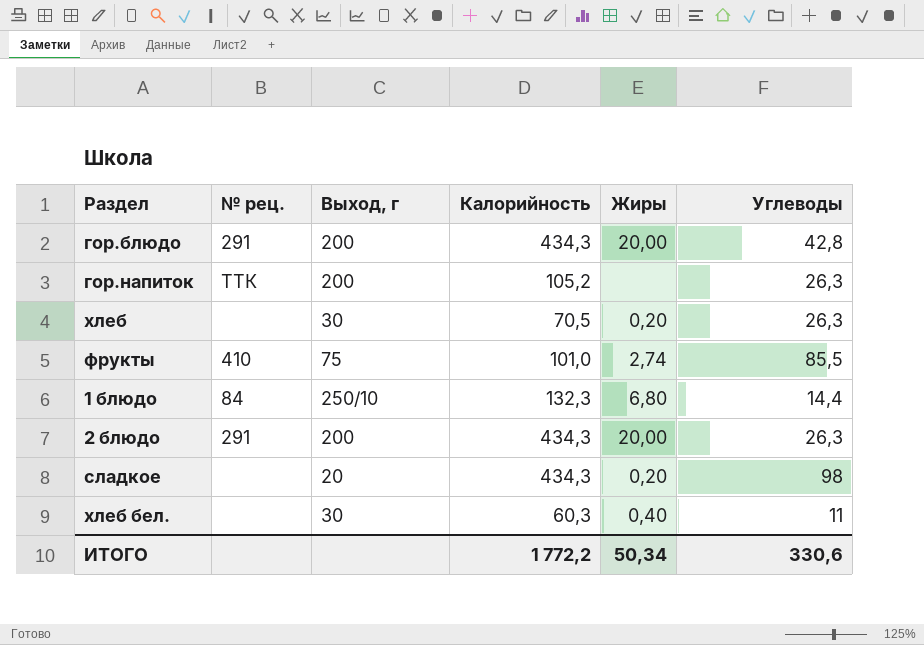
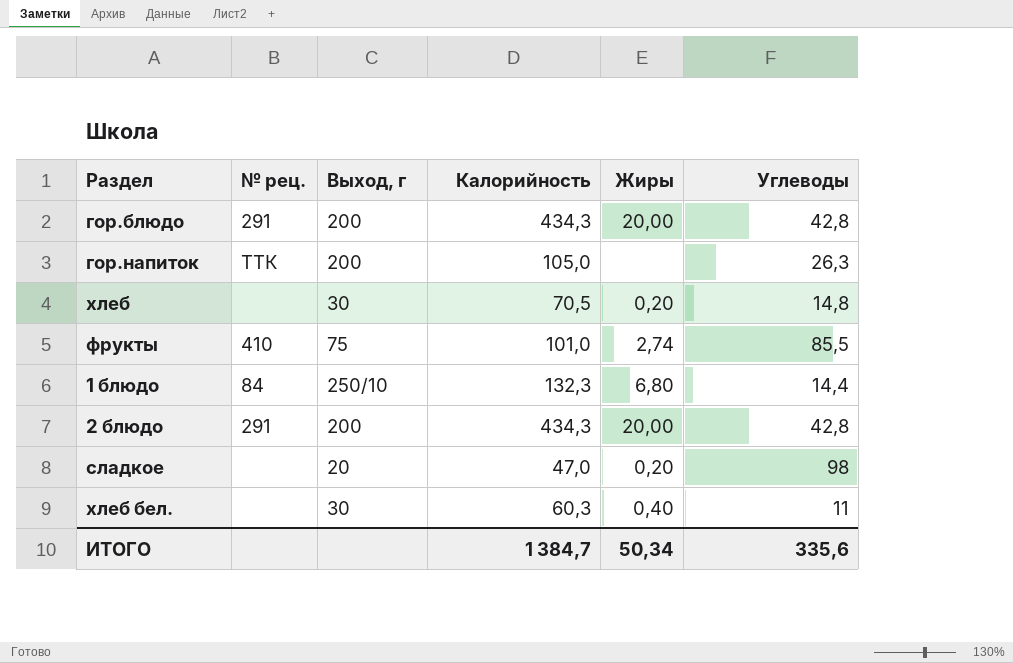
гор.напиток | Калорийность: 105,2 -> 105,0
хлеб | Углеводы: 26,3 -> 14,8
2 блюдо | Углеводы: 26,3 -> 42,8
сладкое | Калорийность: 434,3 -> 47,0
ИТОГО | Калорийность: 1 772,2 -> 1 384,7
ИТОГО | Углеводы: 330,6 -> 335,6

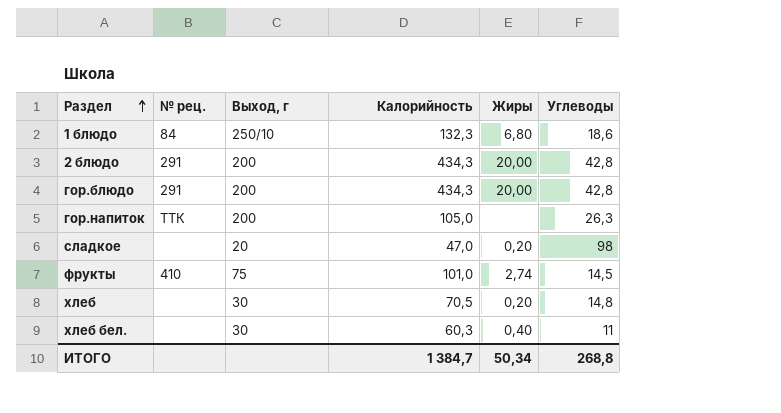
row order: none -> Раздел ascending
1 блюдо | Углеводы: 14,4 -> 18,6
фрукты | Углеводы: 85,5 -> 14,5
ИТОГО | Углеводы: 335,6 -> 268,8

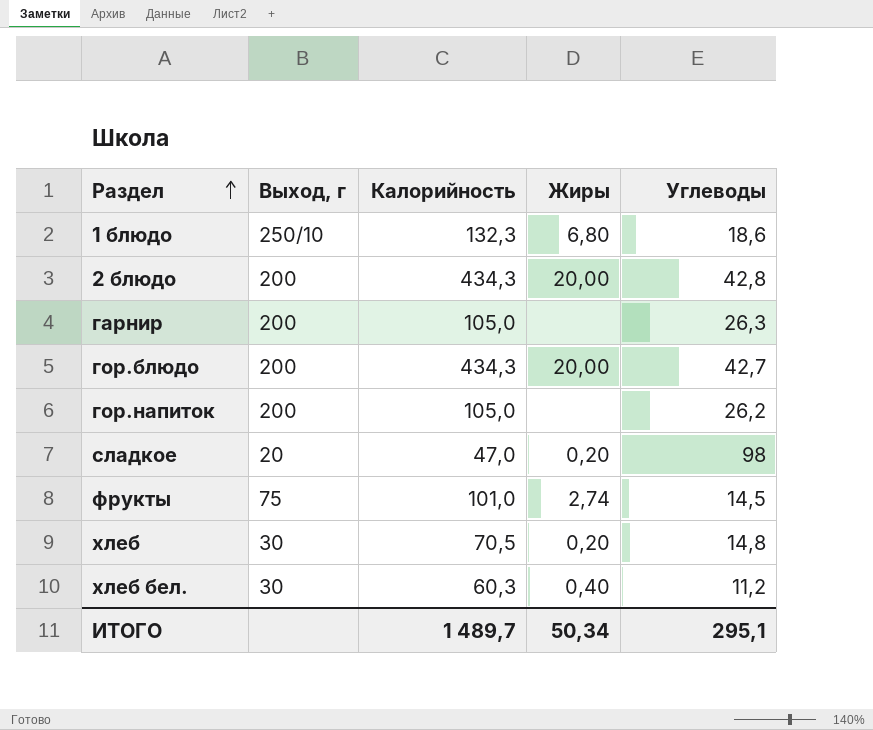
column № рец. | position: 2 -> none
row гарнир: none -> 200 | 105,0 | none | 26,3
гор.блюдо | Углеводы: 42,8 -> 42,7
гор.напиток | Углеводы: 26,3 -> 26,2
хлеб бел. | Углеводы: 11 -> 11,2
ИТОГО | Калорийность: 1 384,7 -> 1 489,7
ИТОГО | Углеводы: 268,8 -> 295,1

